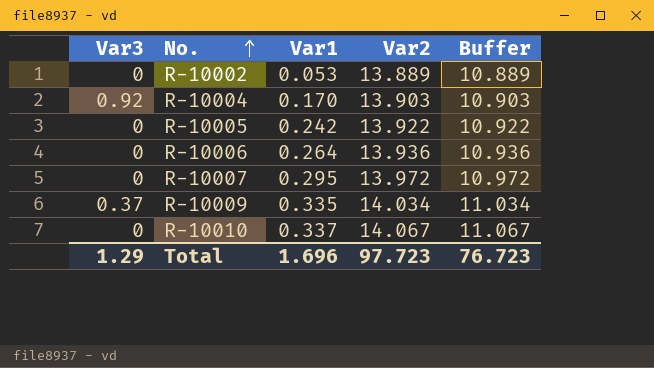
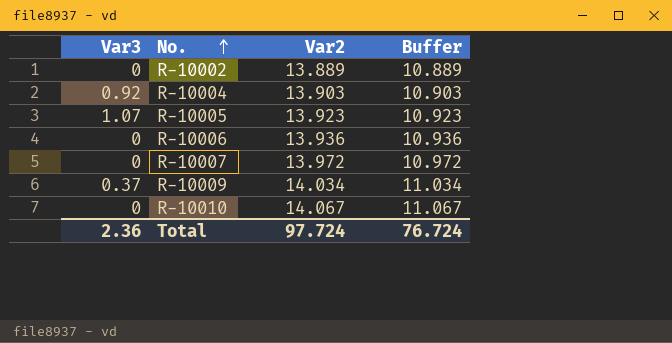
column Var1 | position: 3 -> none
R-10005 | Var3: 0 -> 1.07
R-10005 | Var2: 13.922 -> 13.923
R-10005 | Buffer: 10.922 -> 10.923
Total | Var3: 1.29 -> 2.36
Total | Var2: 97.723 -> 97.724
Total | Buffer: 76.723 -> 76.724

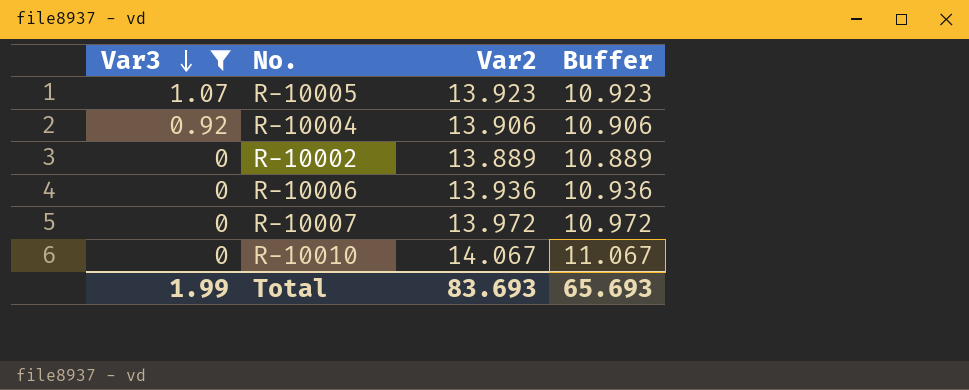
filter: none -> Var3 != 0.37
row order: No. ascending -> Var3 descending
R-10004 | Var2: 13.903 -> 13.906
R-10004 | Buffer: 10.903 -> 10.906
Total | Var3: 2.36 -> 1.99
Total | Var2: 97.724 -> 83.693
Total | Buffer: 76.724 -> 65.693

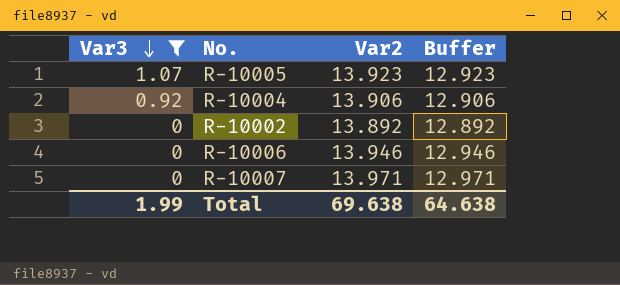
column Buffer | formula: [Var2] - 3 -> [Var2] - 1
row R-10010: 0 | 14.067 | 11.067 -> none
R-10002 | Var2: 13.889 -> 13.892
R-10006 | Var2: 13.936 -> 13.946
R-10007 | Var2: 13.972 -> 13.971
Total | Var2: 83.693 -> 69.638
Total | Buffer: 65.693 -> 64.638

